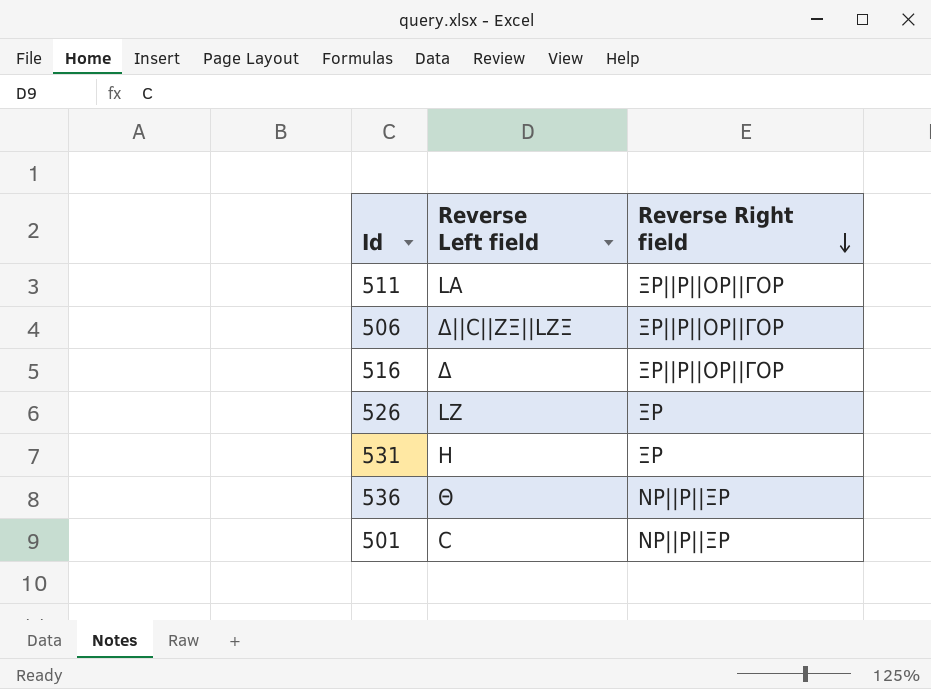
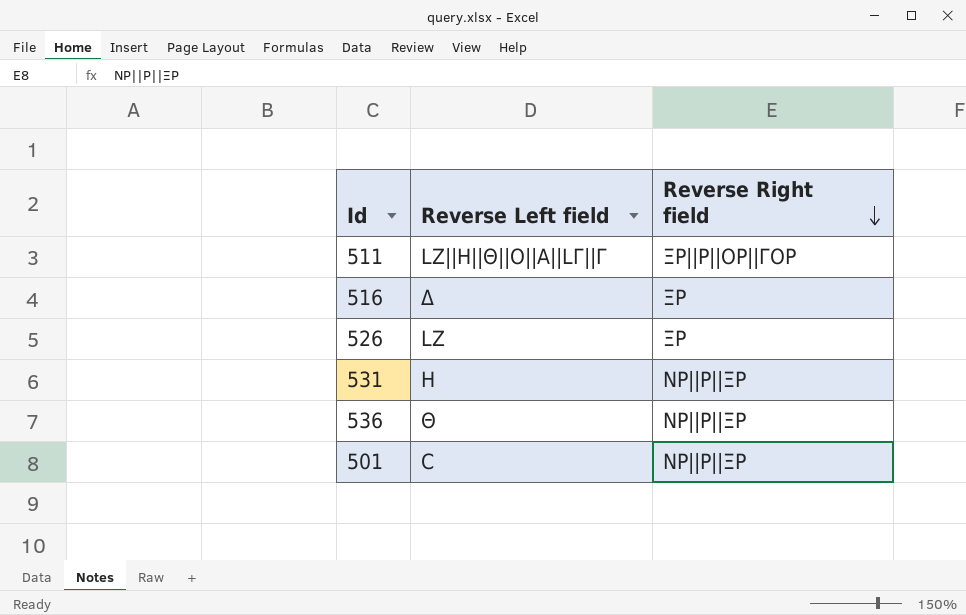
row 506: Δ||C||ΖΞ||LΖΞ | ΞΡ||Ρ||ΟΡ||ΓΟΡ -> none
511 | Reverse Left field: LΑ -> LΖ||Η||Θ||Ο||Α||LΓ||Γ
516 | Reverse Right field: ΞΡ||Ρ||ΟΡ||ΓΟΡ -> ΞΡ
531 | Reverse Right field: ΞΡ -> ΝΡ||Ρ||ΞΡ

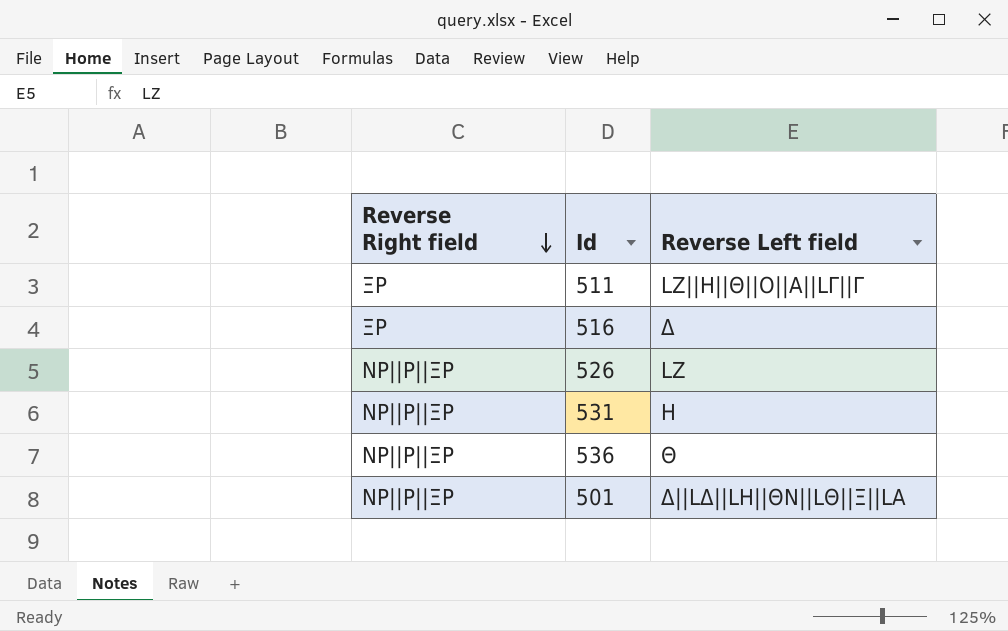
column Reverse Right field | position: 3 -> 1
511 | Reverse Right field: ΞΡ||Ρ||ΟΡ||ΓΟΡ -> ΞΡ
526 | Reverse Right field: ΞΡ -> ΝΡ||Ρ||ΞΡ
501 | Reverse Left field: C -> Δ||LΔ||LΗ||ΘΝ||LΘ||Ξ||LΑ

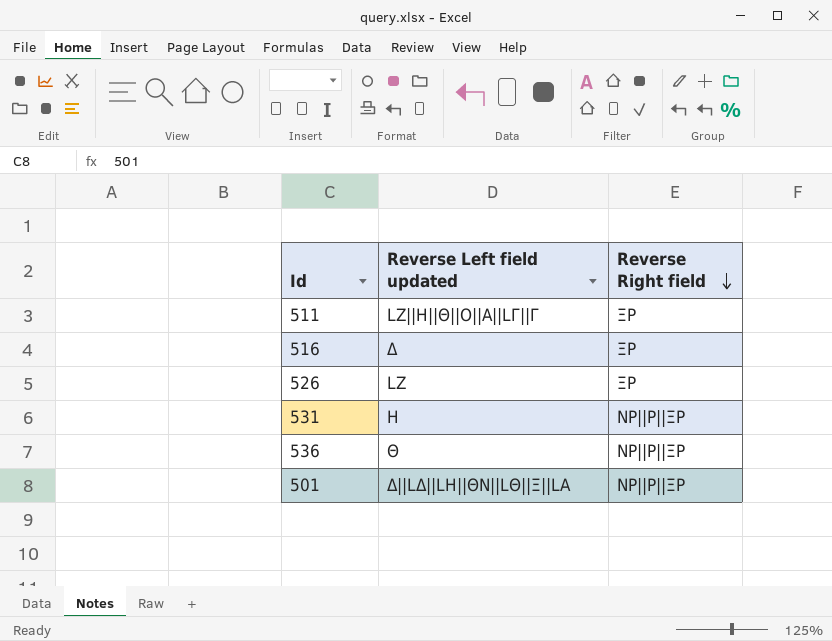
column name: Reverse Left field -> Reverse Left field updated
column Reverse Right field | position: 1 -> 3
526 | Reverse Right field: ΝΡ||Ρ||ΞΡ -> ΞΡ

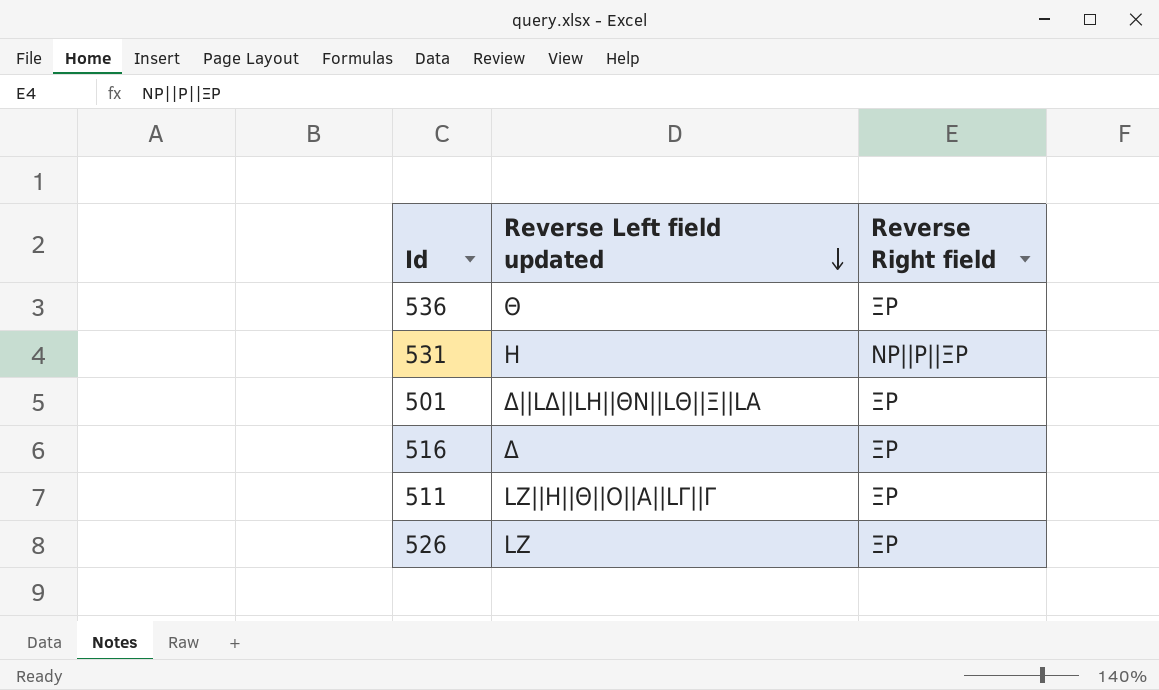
row order: Reverse Right field descending -> Reverse Left field updated descending
536 | Reverse Right field: ΝΡ||Ρ||ΞΡ -> ΞΡ
501 | Reverse Right field: ΝΡ||Ρ||ΞΡ -> ΞΡ

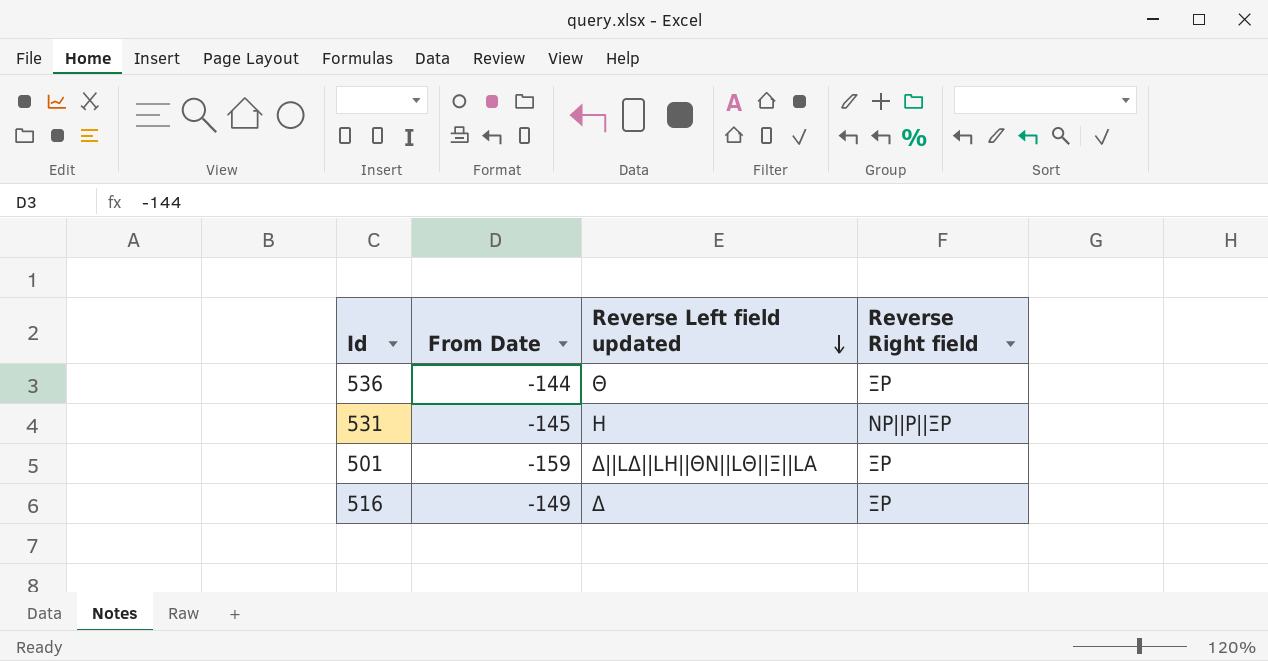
column From Date | position: none -> 2
row 511: LΖ||Η||Θ||Ο||Α||LΓ||Γ | ΞΡ -> none
row 526: LΖ | ΞΡ -> none

